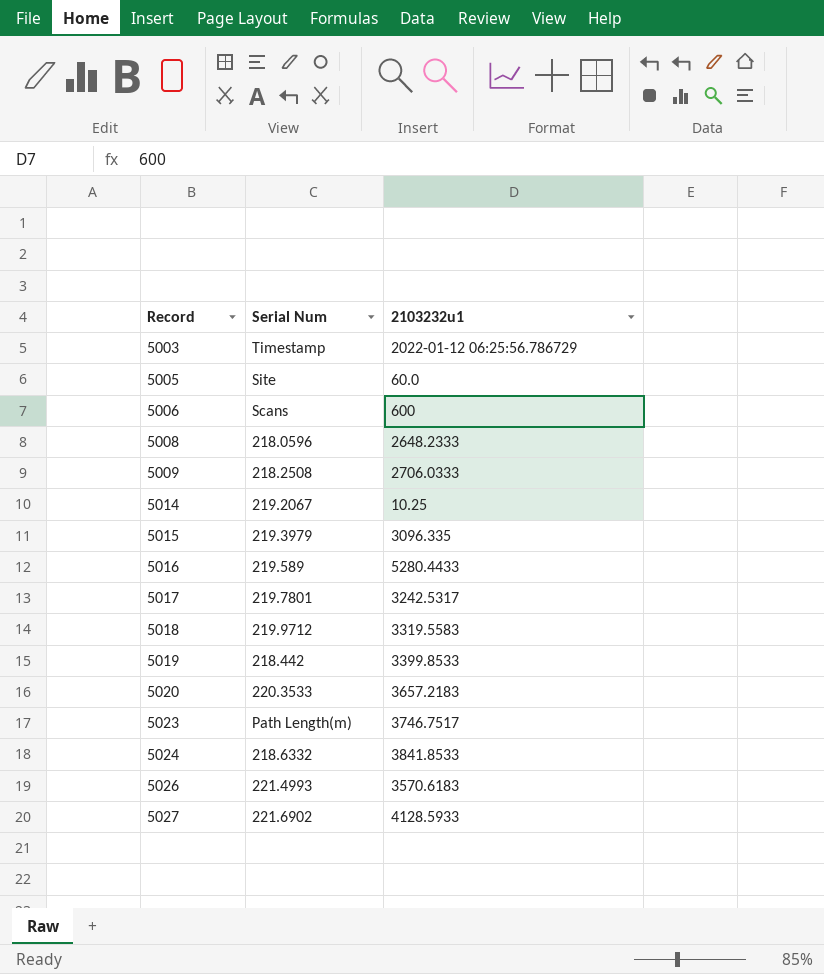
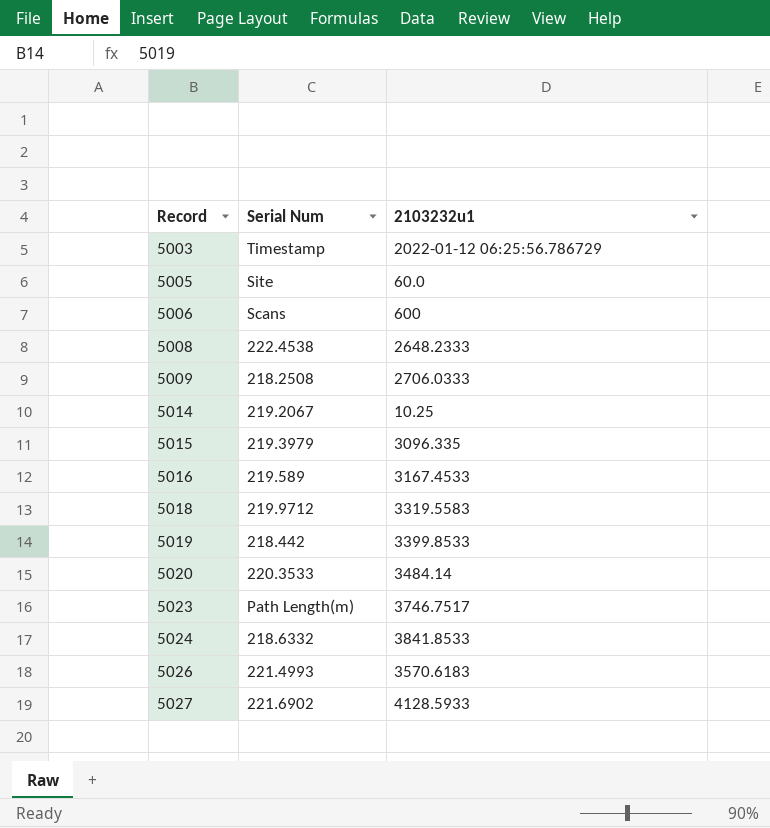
row 5017: 219.7801 | 3242.5317 -> none
5008 | Serial Num: 218.0596 -> 222.4538
5016 | 2103232u1: 5280.4433 -> 3167.4533
5020 | 2103232u1: 3657.2183 -> 3484.14

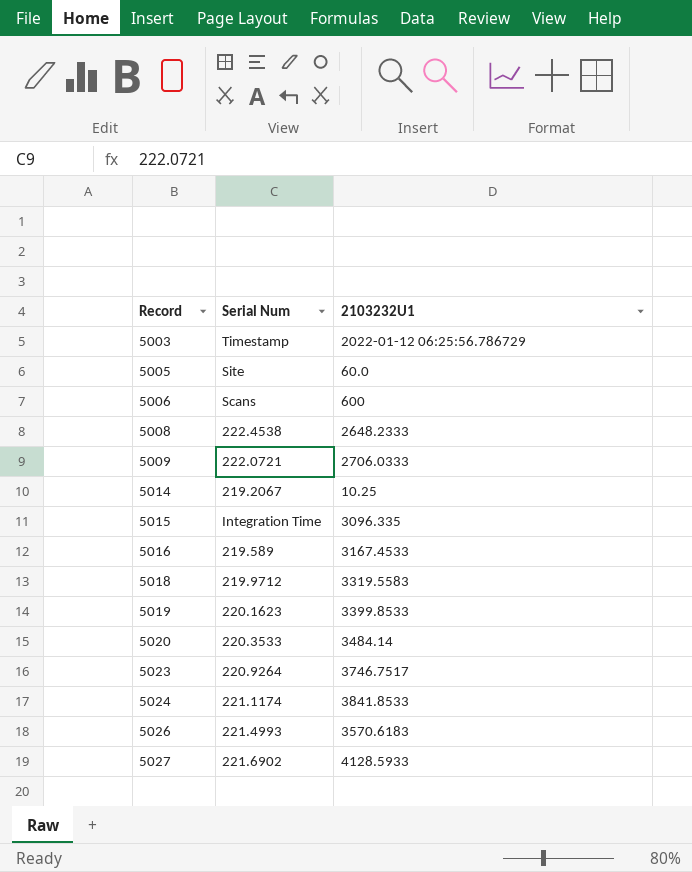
column name: 2103232u1 -> 2103232U1
5009 | Serial Num: 218.2508 -> 222.0721
5015 | Serial Num: 219.3979 -> Integration Time
5019 | Serial Num: 218.442 -> 220.1623
5023 | Serial Num: Path Length(m) -> 220.9264
5024 | Serial Num: 218.6332 -> 221.1174

